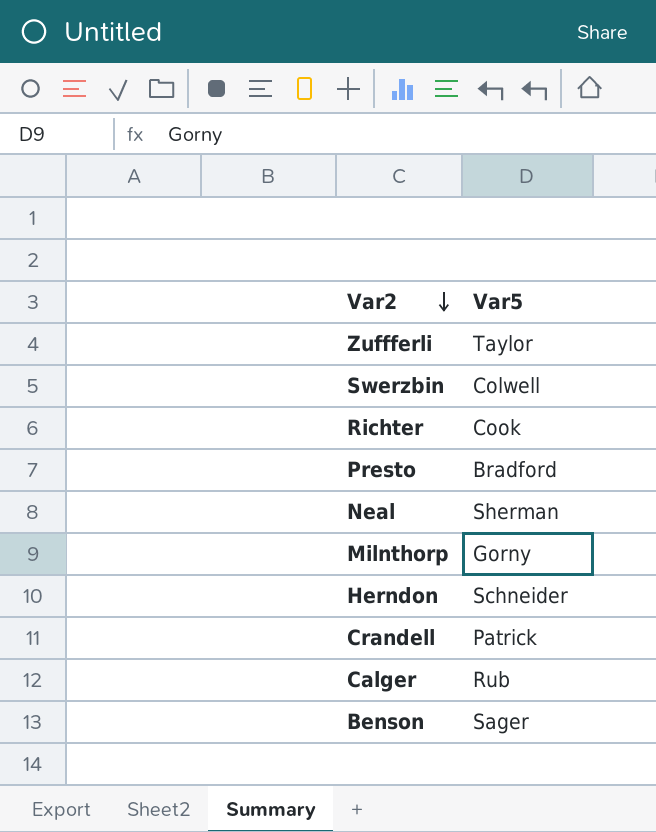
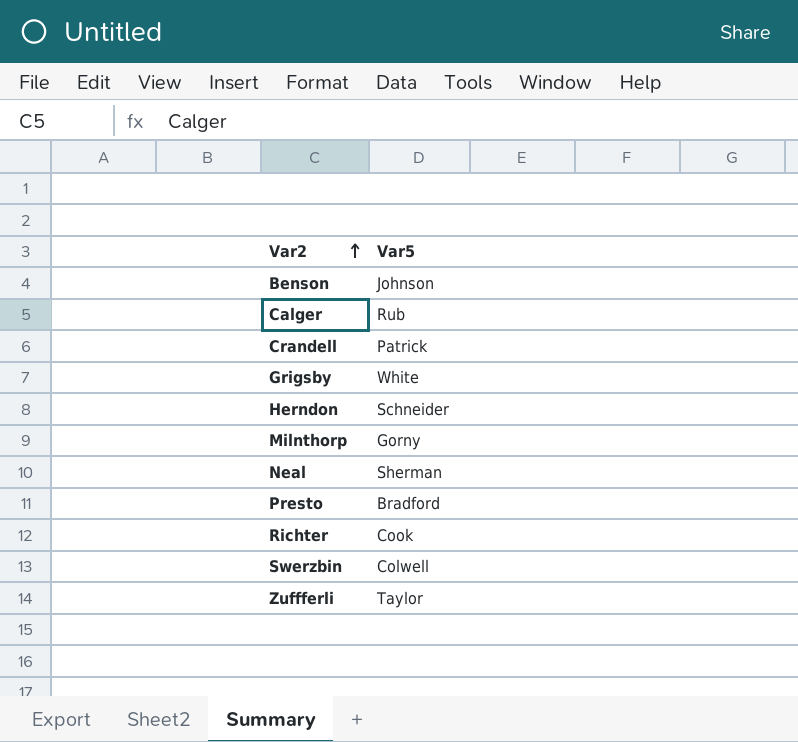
row order: Var2 descending -> Var2 ascending
Benson | Var5: Sager -> Johnson
row Grigsby: none -> White

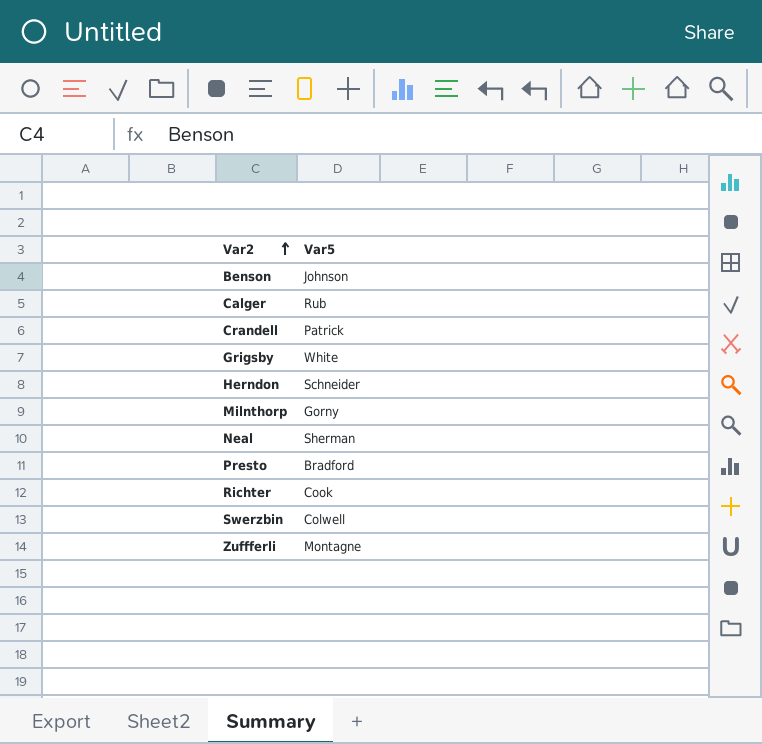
Zuffferli | Var5: Taylor -> Montagne

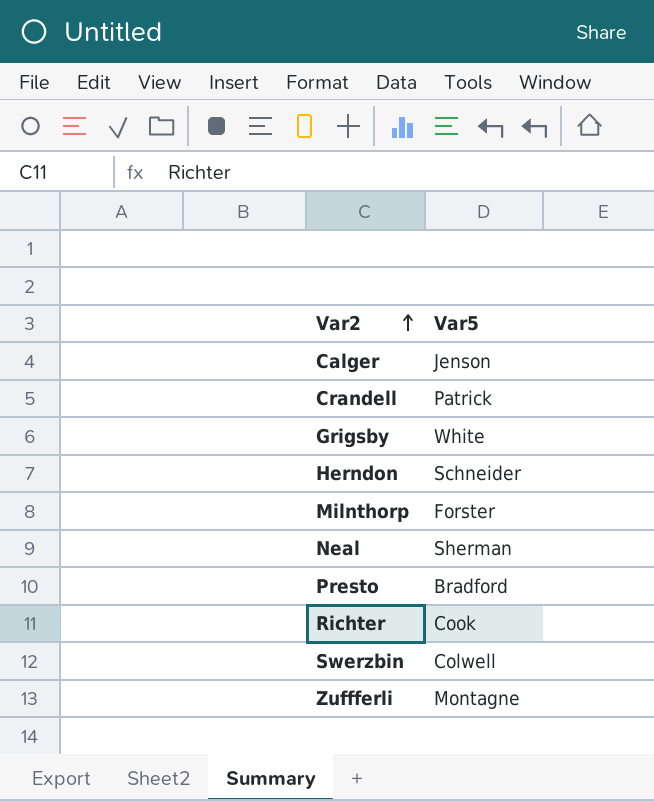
row Benson: Johnson -> none
Calger | Var5: Rub -> Jenson
Milnthorp | Var5: Gorny -> Forster

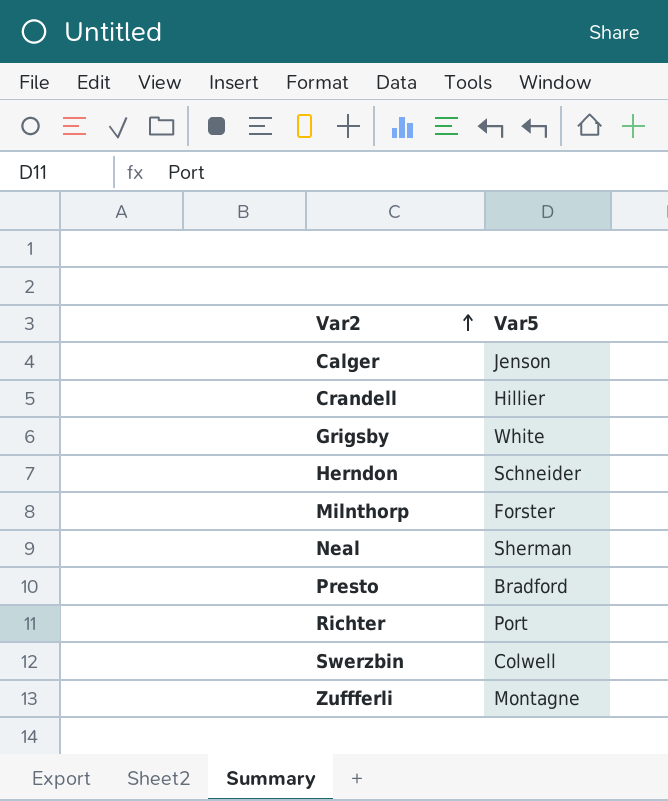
Crandell | Var5: Patrick -> Hillier
Richter | Var5: Cook -> Port

